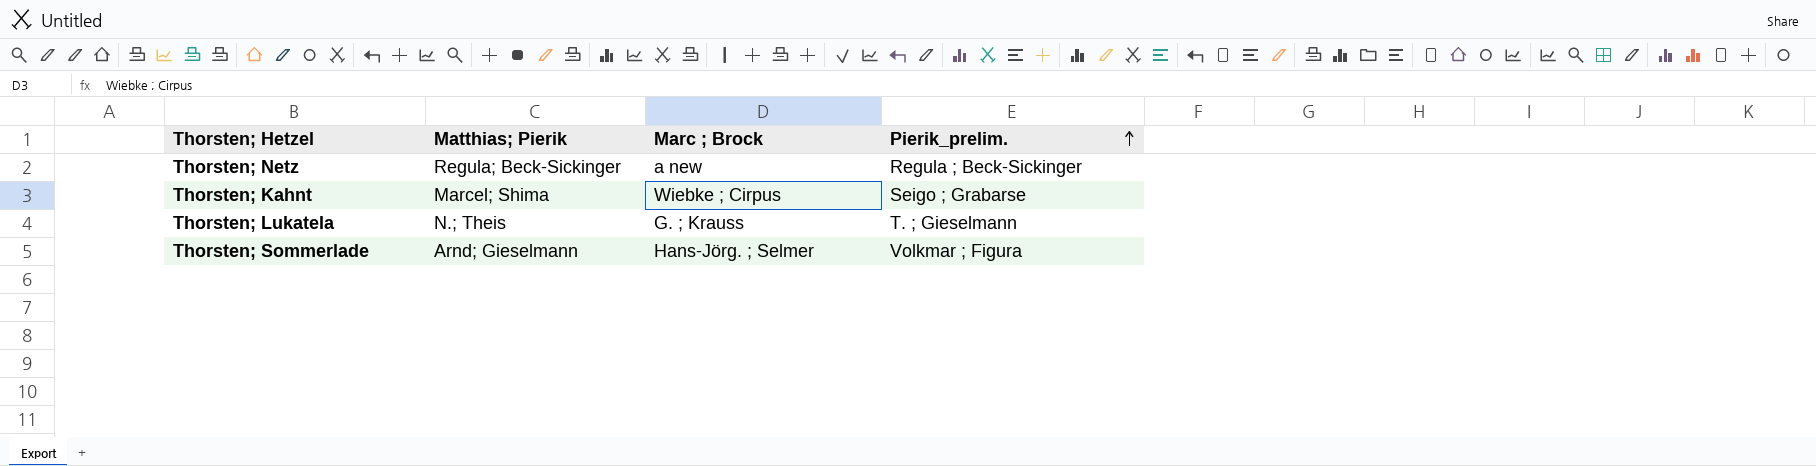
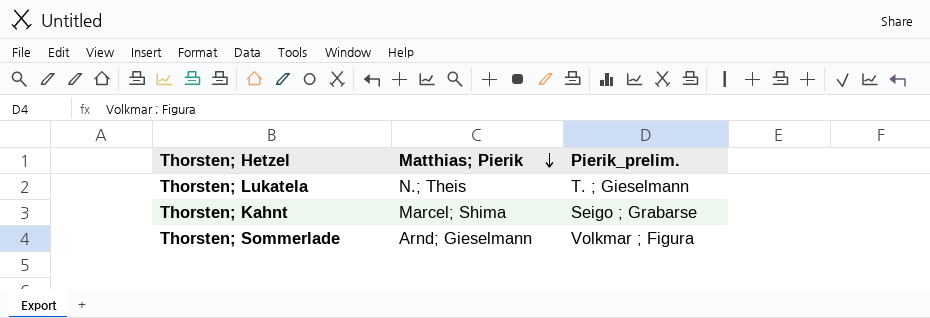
row order: Pierik_prelim. ascending -> Matthias; Pierik descending
column Marc ; Brock | position: 3 -> none
row Thorsten; Netz: Regula; Beck-Sickinger | a new | Regula ; Beck-Sickinger -> none

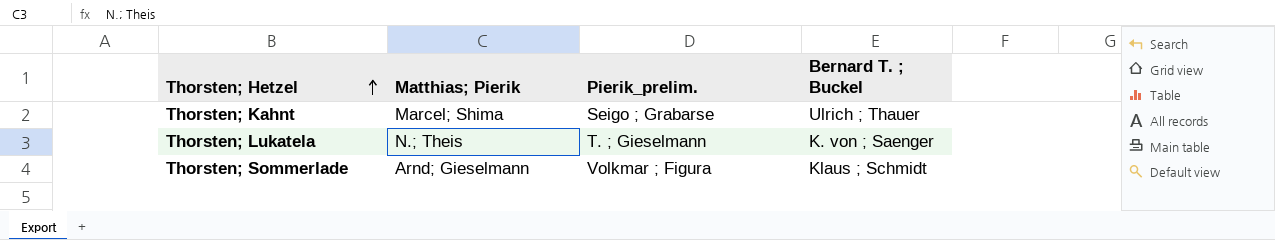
row order: Matthias; Pierik descending -> Thorsten; Hetzel ascending
column Bernard T. ; Buckel | position: none -> 4

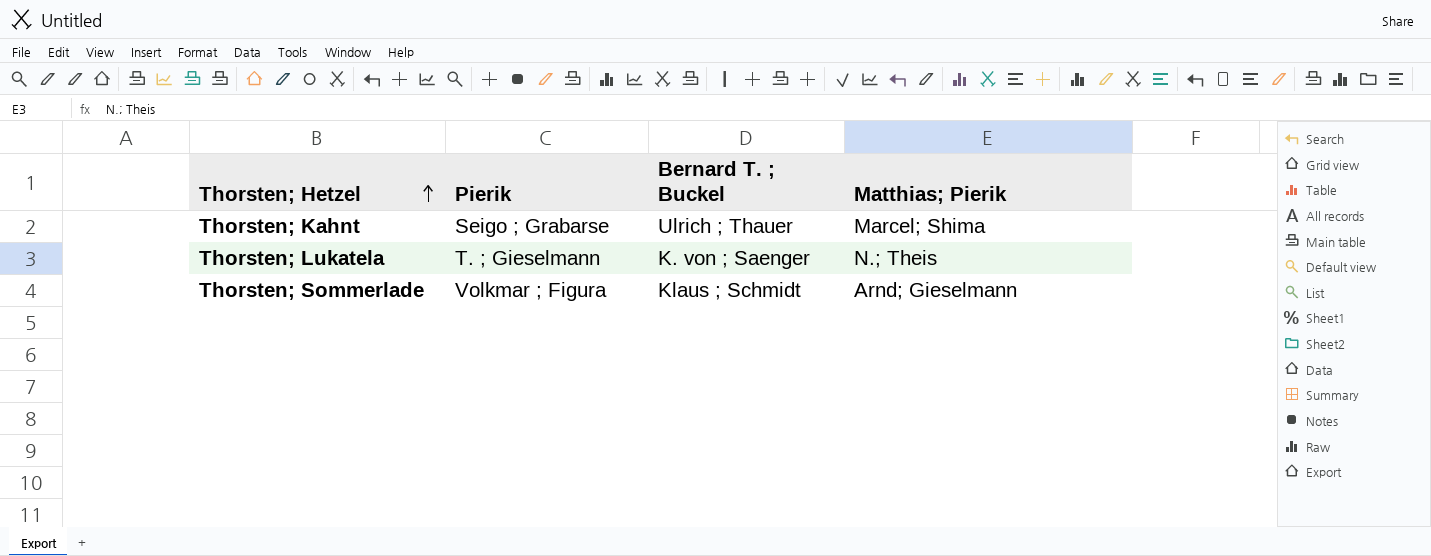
column name: Pierik_prelim. -> Pierik
column Matthias; Pierik | position: 2 -> 4

